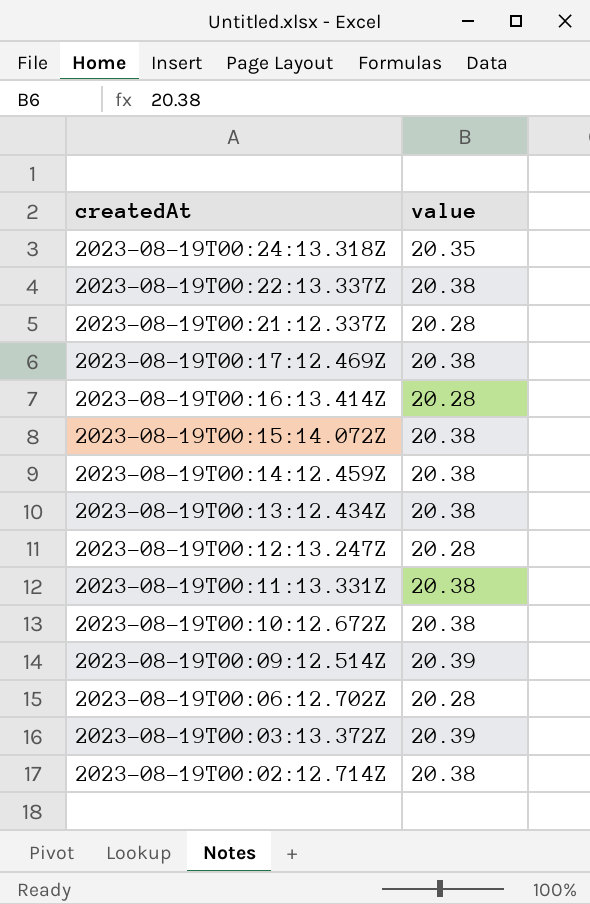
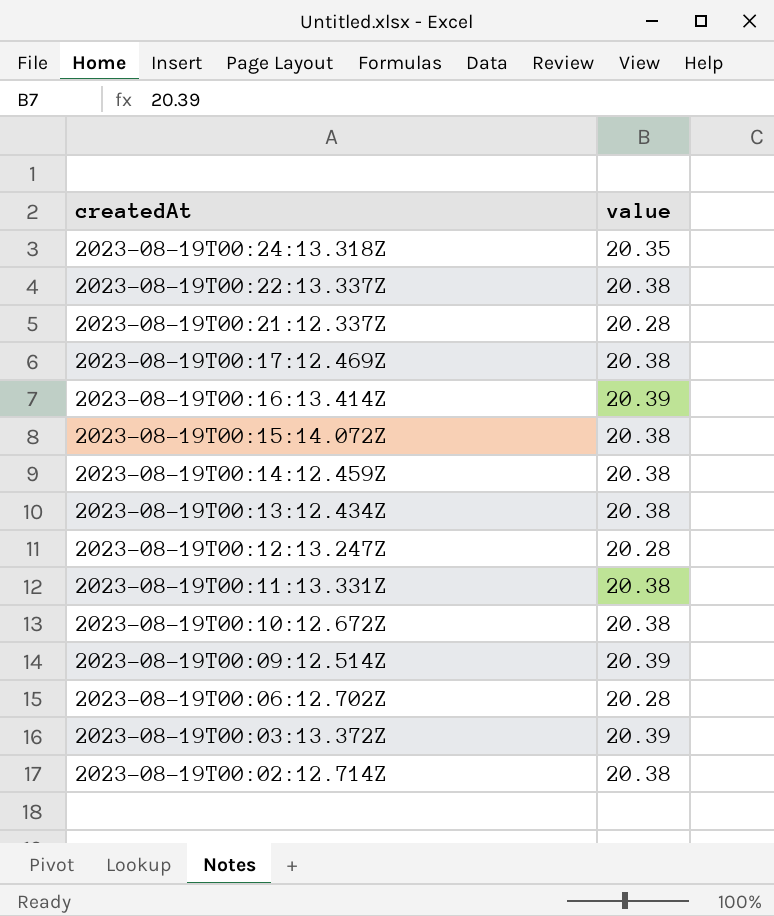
2023-08-19T00:16:13.414Z | value: 20.28 -> 20.39

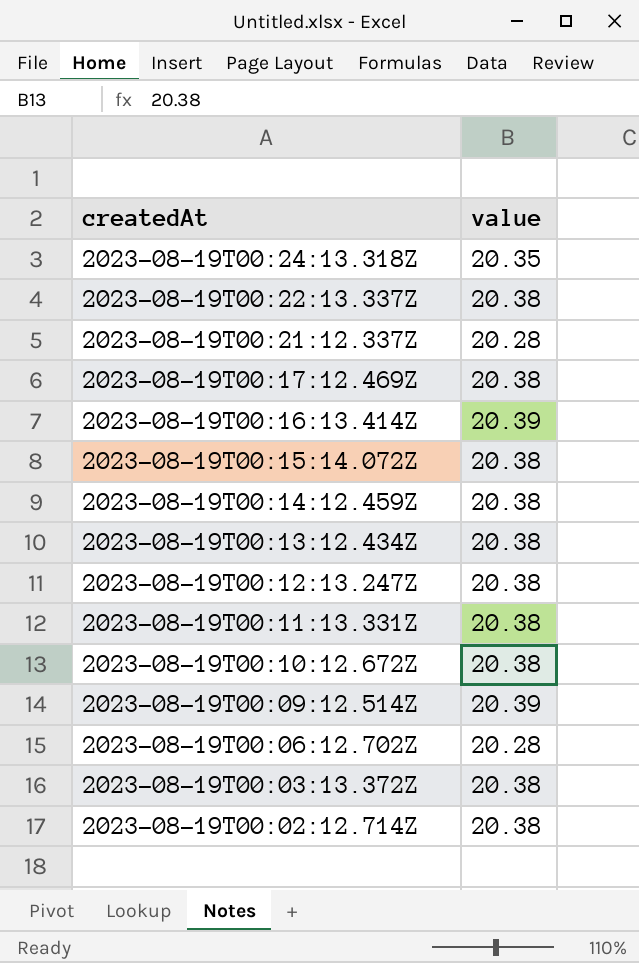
2023-08-19T00:12:13.247Z | value: 20.28 -> 20.38
2023-08-19T00:03:13.372Z | value: 20.39 -> 20.38

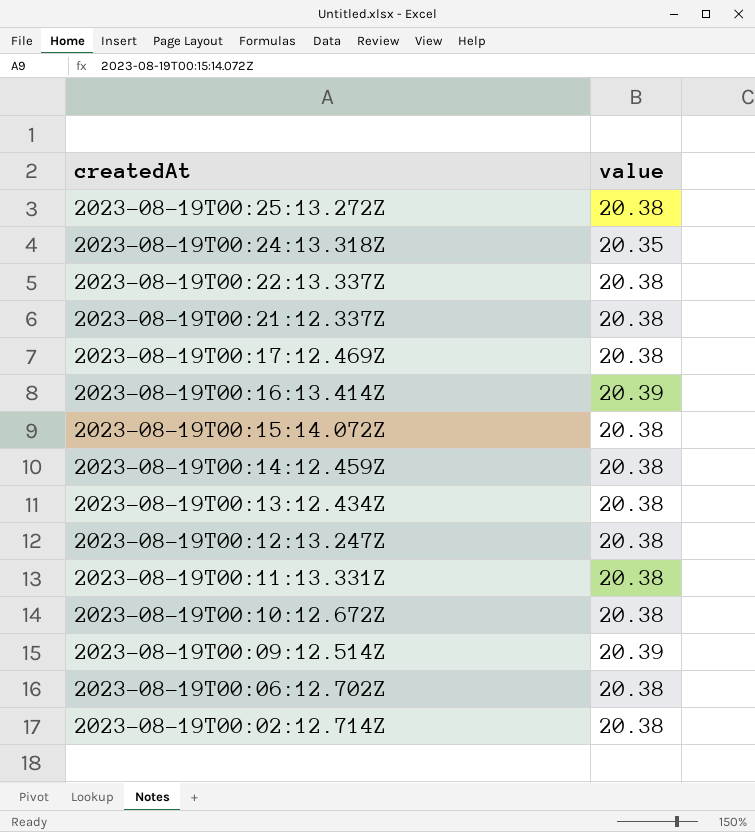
row 2023-08-19T00:03:13.372Z: 20.38 -> none
row 2023-08-19T00:25:13.272Z: none -> 20.38
2023-08-19T00:21:12.337Z | value: 20.28 -> 20.38
2023-08-19T00:06:12.702Z | value: 20.28 -> 20.38

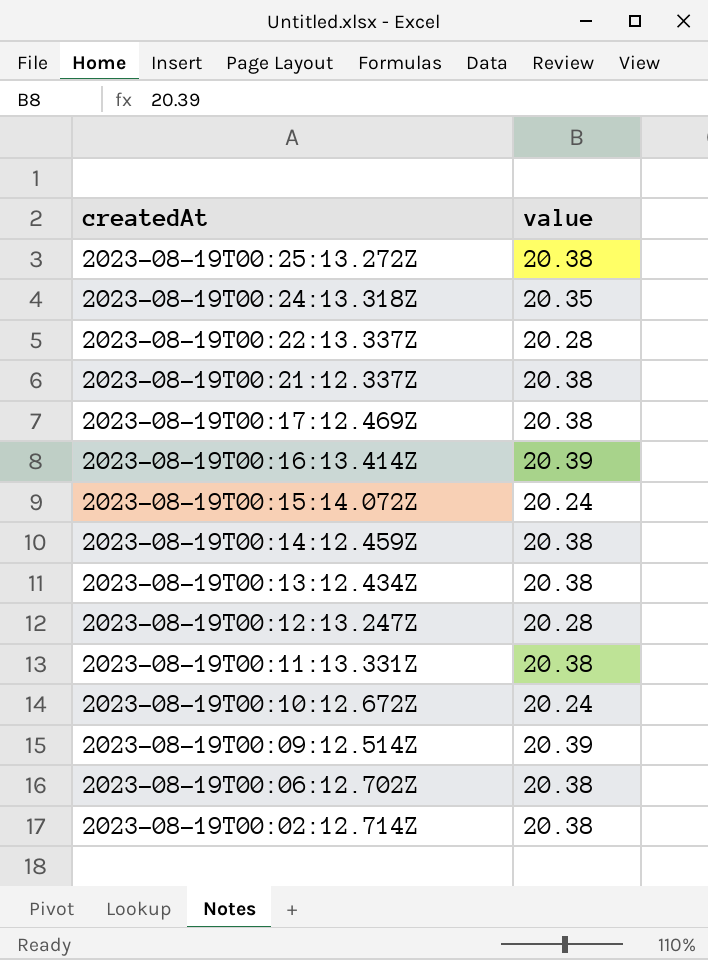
2023-08-19T00:22:13.337Z | value: 20.38 -> 20.28
2023-08-19T00:15:14.072Z | value: 20.38 -> 20.24
2023-08-19T00:12:13.247Z | value: 20.38 -> 20.28
2023-08-19T00:10:12.672Z | value: 20.38 -> 20.24

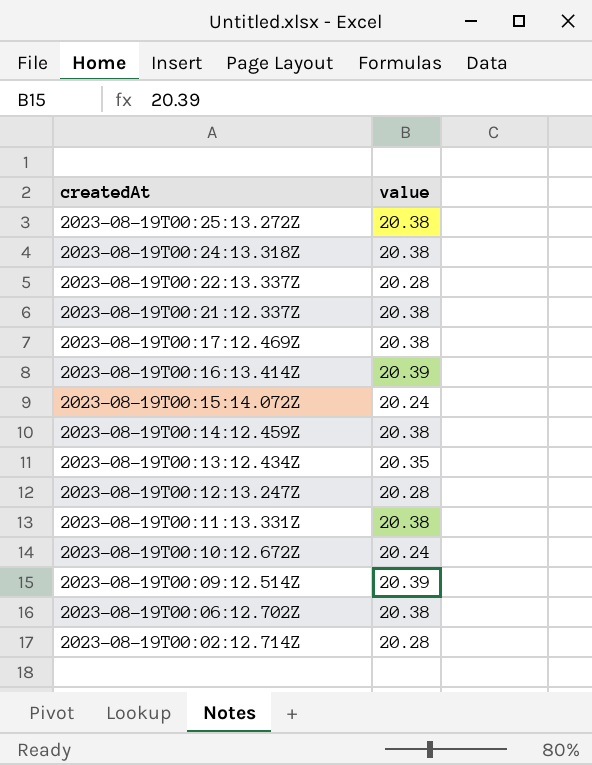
2023-08-19T00:24:13.318Z | value: 20.35 -> 20.38
2023-08-19T00:13:12.434Z | value: 20.38 -> 20.35
2023-08-19T00:02:12.714Z | value: 20.38 -> 20.28

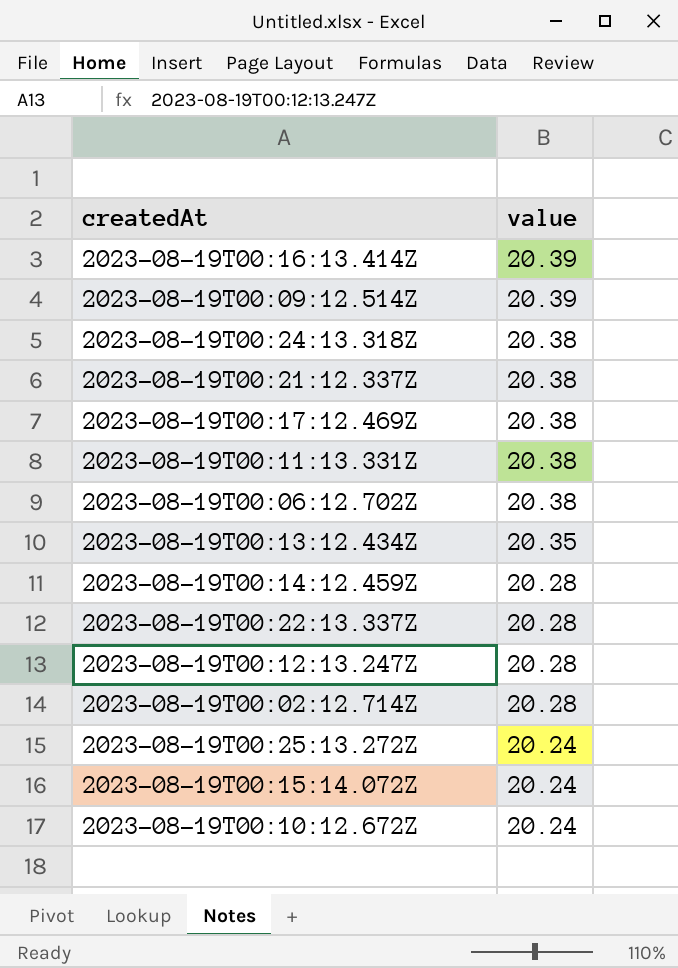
row order: createdAt descending -> value descending
2023-08-19T00:14:12.459Z | value: 20.38 -> 20.28
2023-08-19T00:25:13.272Z | value: 20.38 -> 20.24

